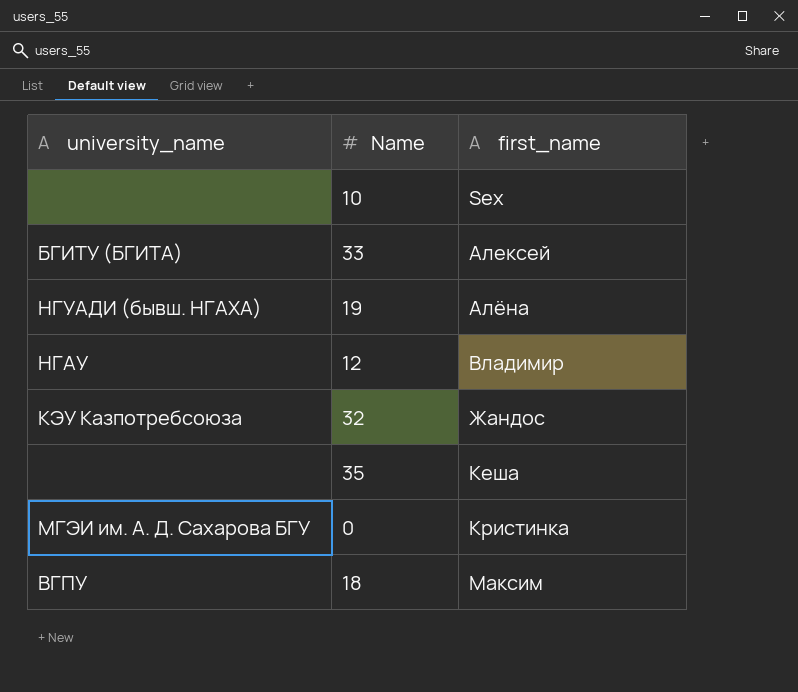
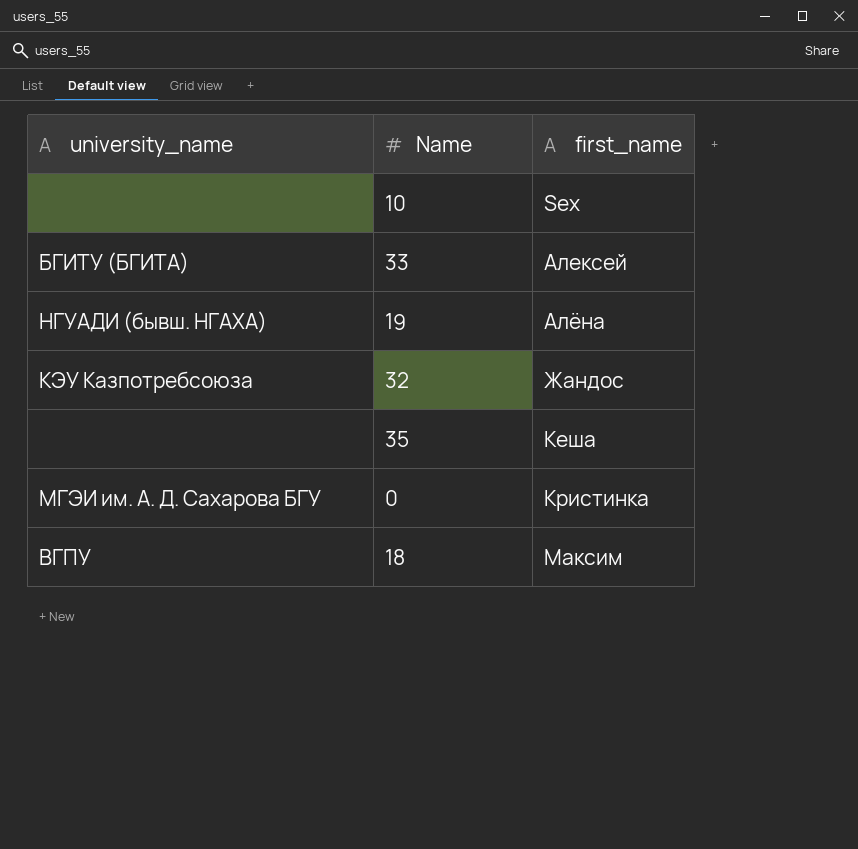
row 12: НГАУ | Владимир -> none

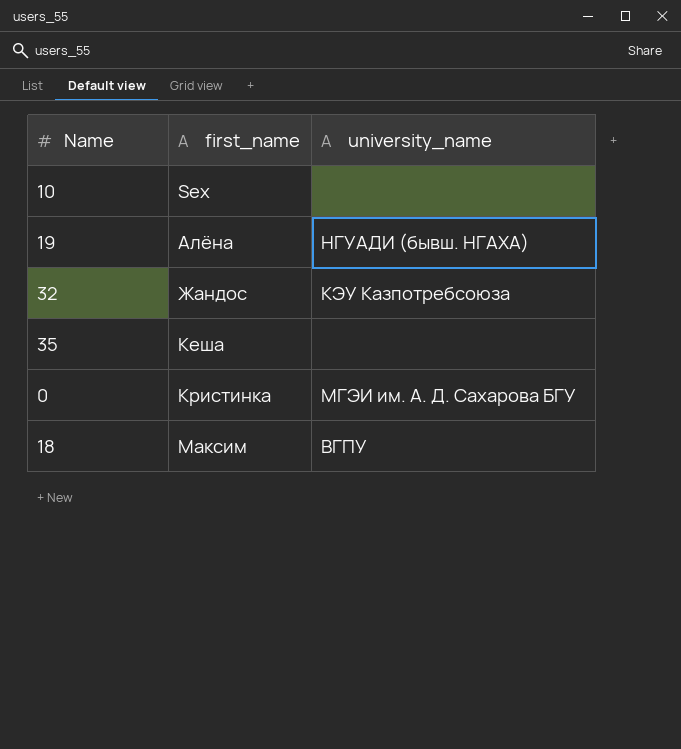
column university_name | position: 1 -> 3
row 33: БГИТУ (БГИТА) | Алексей -> none

